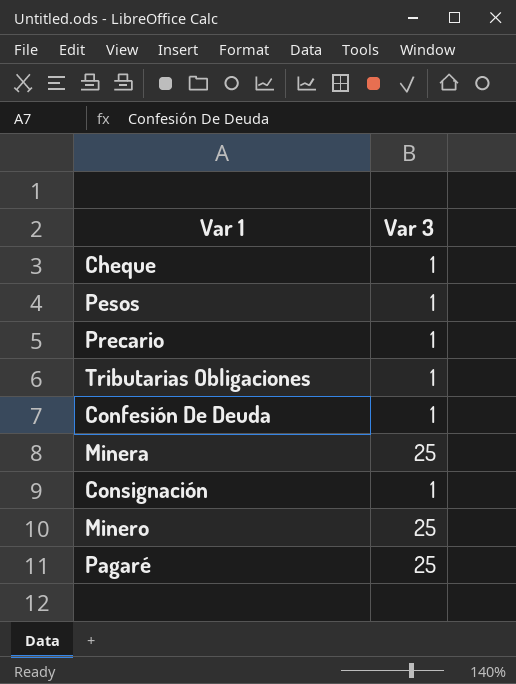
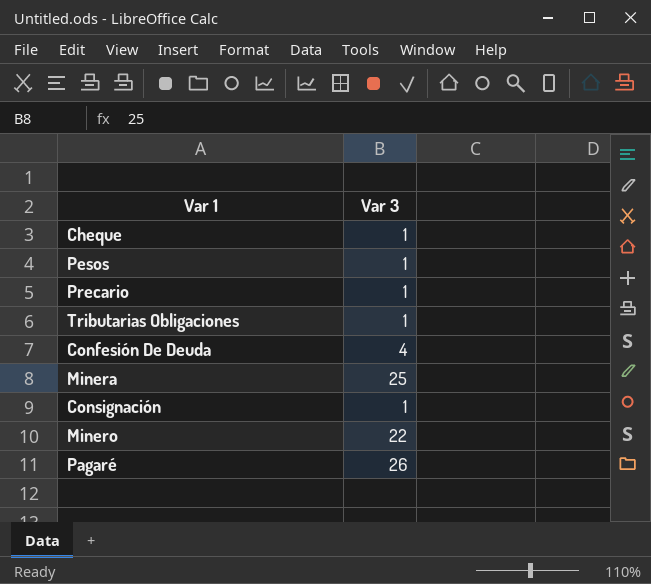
Confesión De Deuda | Var 3: 1 -> 4
Minero | Var 3: 25 -> 22
Pagaré | Var 3: 25 -> 26

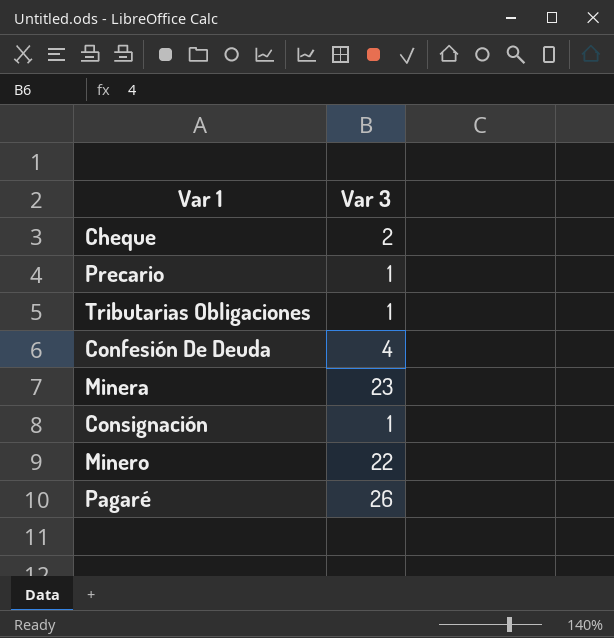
row Pesos: 1 -> none
Cheque | Var 3: 1 -> 2
Minera | Var 3: 25 -> 23

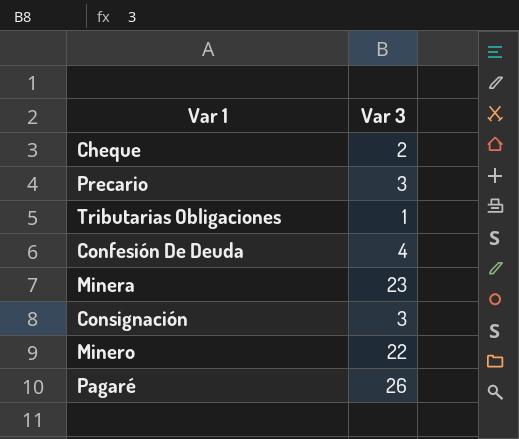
Precario | Var 3: 1 -> 3
Consignación | Var 3: 1 -> 3

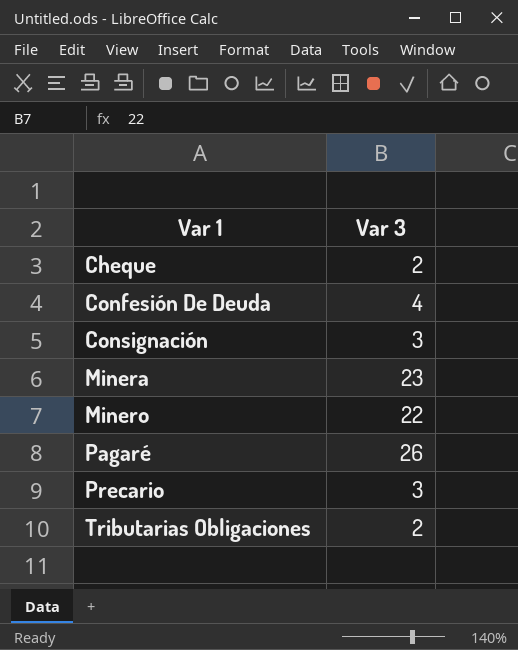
row order: none -> Var 1 ascending
Tributarias Obligaciones | Var 3: 1 -> 2

